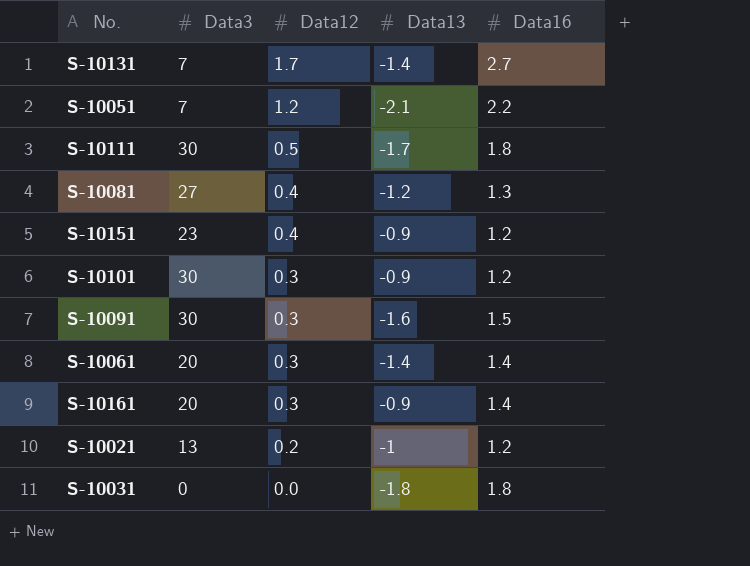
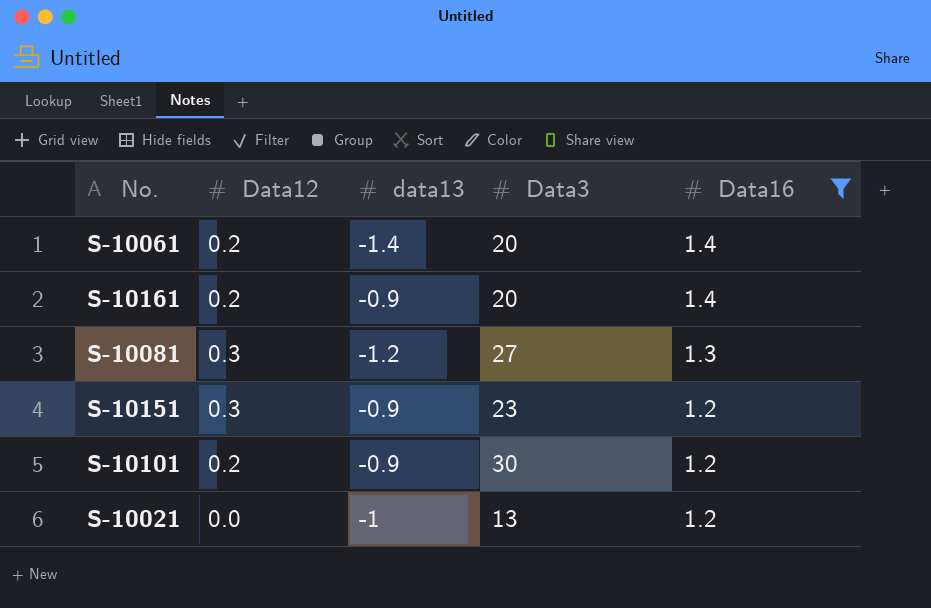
filter: none -> Data16 <= 1.4
row order: Data12 descending -> Data16 descending
column name: Data13 -> data13
column Data3 | position: 2 -> 4
S-10061 | Data12: 0.3 -> 0.2
S-10161 | Data12: 0.3 -> 0.2
S-10081 | Data12: 0.4 -> 0.3
S-10151 | Data12: 0.4 -> 0.3
S-10101 | Data12: 0.3 -> 0.2
S-10021 | Data12: 0.2 -> 0.0

